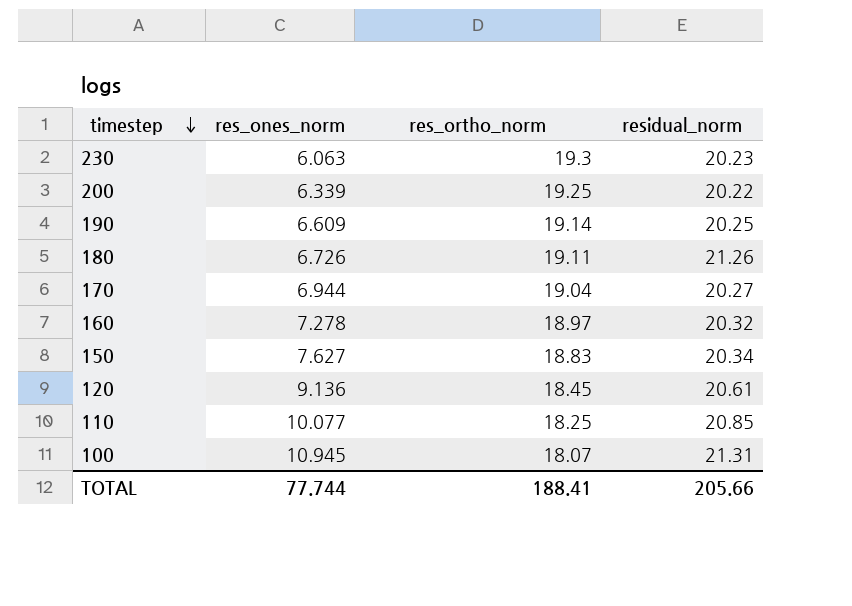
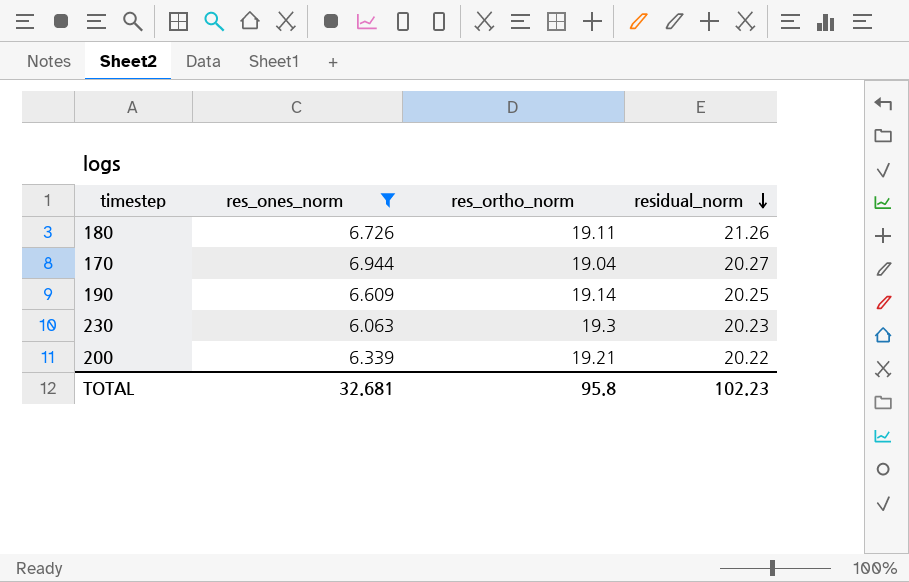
filter: none -> res_ones_norm <= 6.944
row order: timestep descending -> residual_norm descending
200 | res_ortho_norm: 19.25 -> 19.21
TOTAL | res_ones_norm: 77.744 -> 32.681
TOTAL | res_ortho_norm: 188.41 -> 95.8
TOTAL | residual_norm: 205.66 -> 102.23

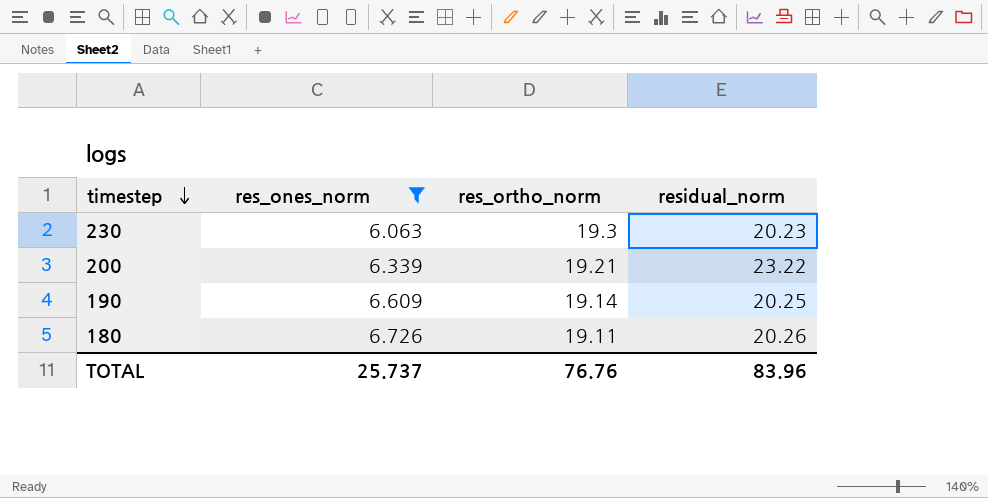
row order: residual_norm descending -> timestep descending
row 170: 6.944 | 19.04 | 20.27 -> none
200 | residual_norm: 20.22 -> 23.22
180 | residual_norm: 21.26 -> 20.26
TOTAL | res_ones_norm: 32.681 -> 25.737
TOTAL | res_ortho_norm: 95.8 -> 76.76
TOTAL | residual_norm: 102.23 -> 83.96

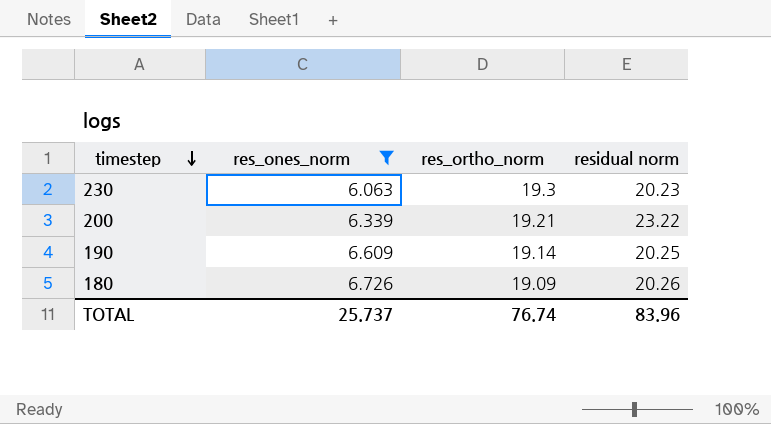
column name: residual_norm -> residual norm
180 | res_ortho_norm: 19.11 -> 19.09
TOTAL | res_ortho_norm: 76.76 -> 76.74

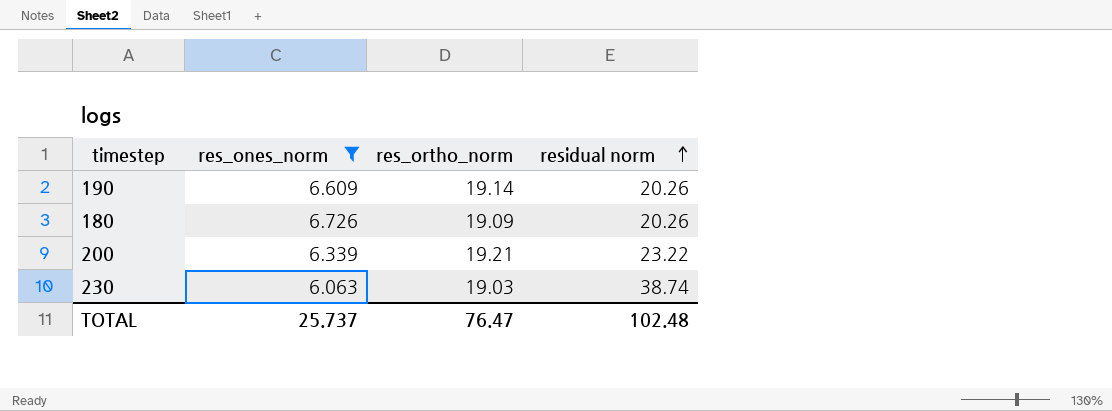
row order: timestep descending -> residual norm ascending
190 | residual norm: 20.25 -> 20.26
230 | res_ortho_norm: 19.3 -> 19.03
230 | residual norm: 20.23 -> 38.74
TOTAL | res_ortho_norm: 76.74 -> 76.47
TOTAL | residual norm: 83.96 -> 102.48

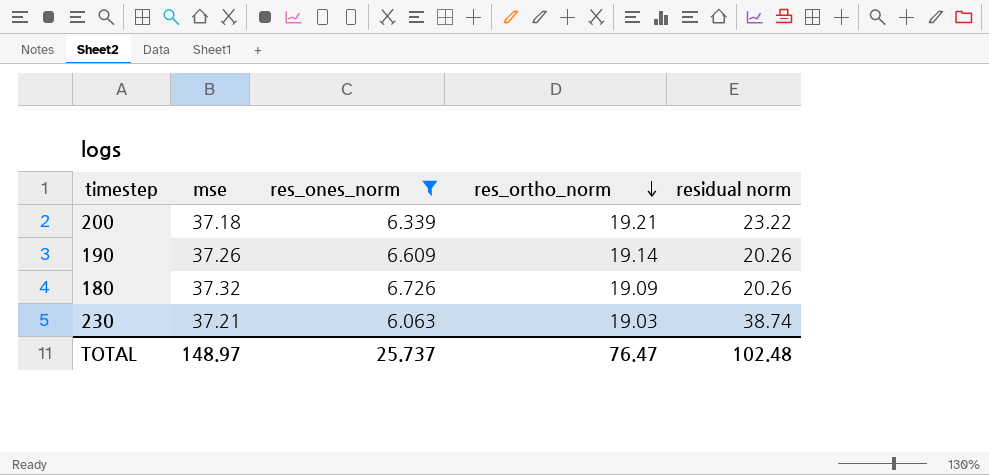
row order: residual norm ascending -> res_ortho_norm descending
column mse | position: none -> 2

